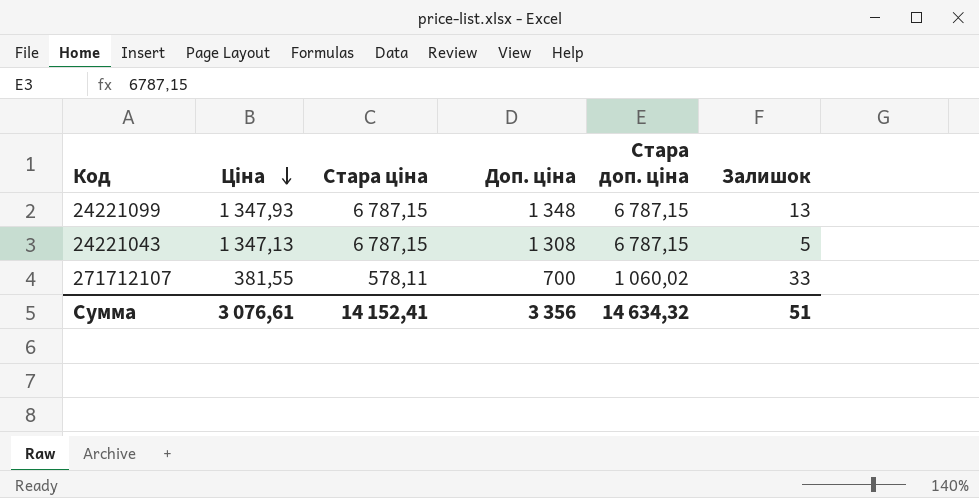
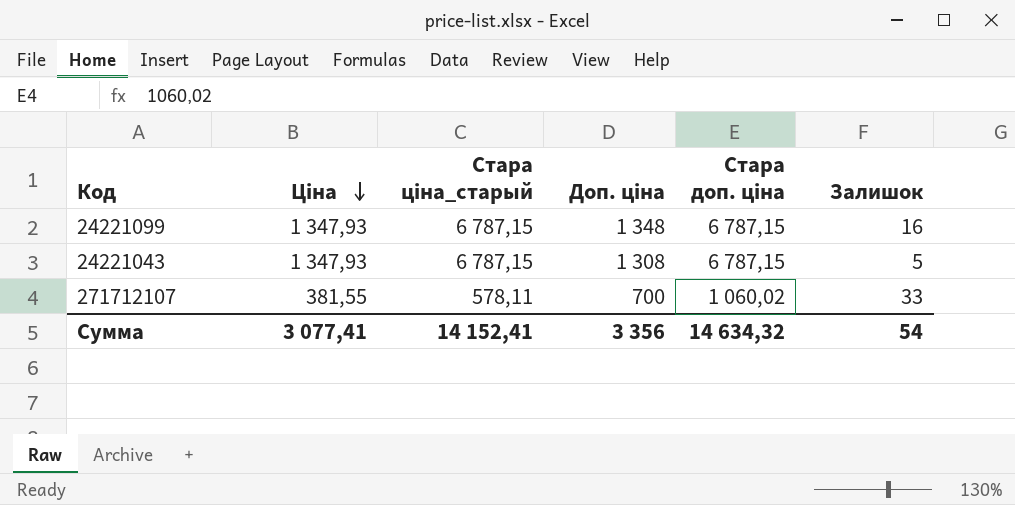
column name: Стара ціна -> Стара ціна_старый
24221099 | Залишок: 13 -> 16
24221043 | Ціна: 1 347,13 -> 1 347,93
Сумма | Ціна: 3 076,61 -> 3 077,41
Сумма | Залишок: 51 -> 54

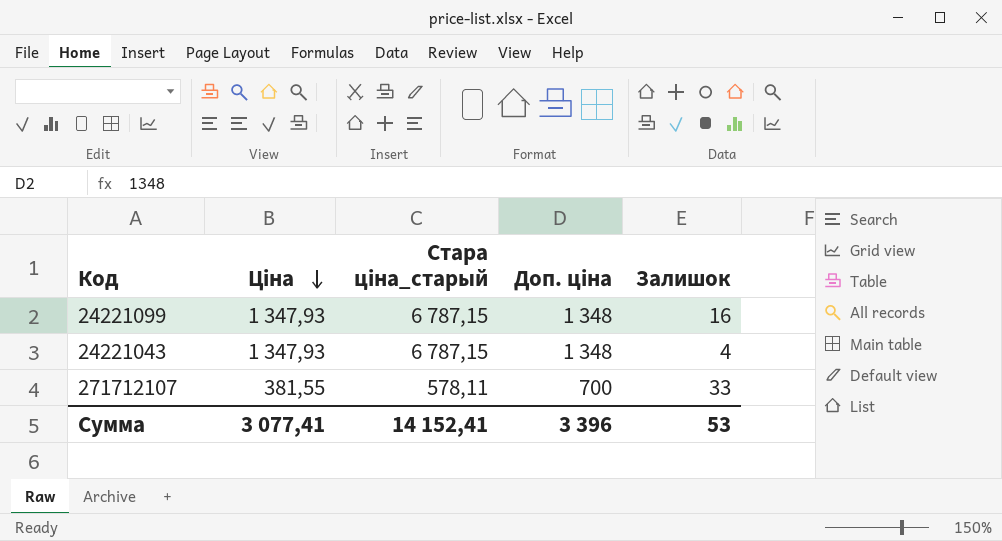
column Стара доп. ціна | position: 5 -> none
24221043 | Доп. ціна: 1 308 -> 1 348
24221043 | Залишок: 5 -> 4
Сумма | Доп. ціна: 3 356 -> 3 396
Сумма | Залишок: 54 -> 53

